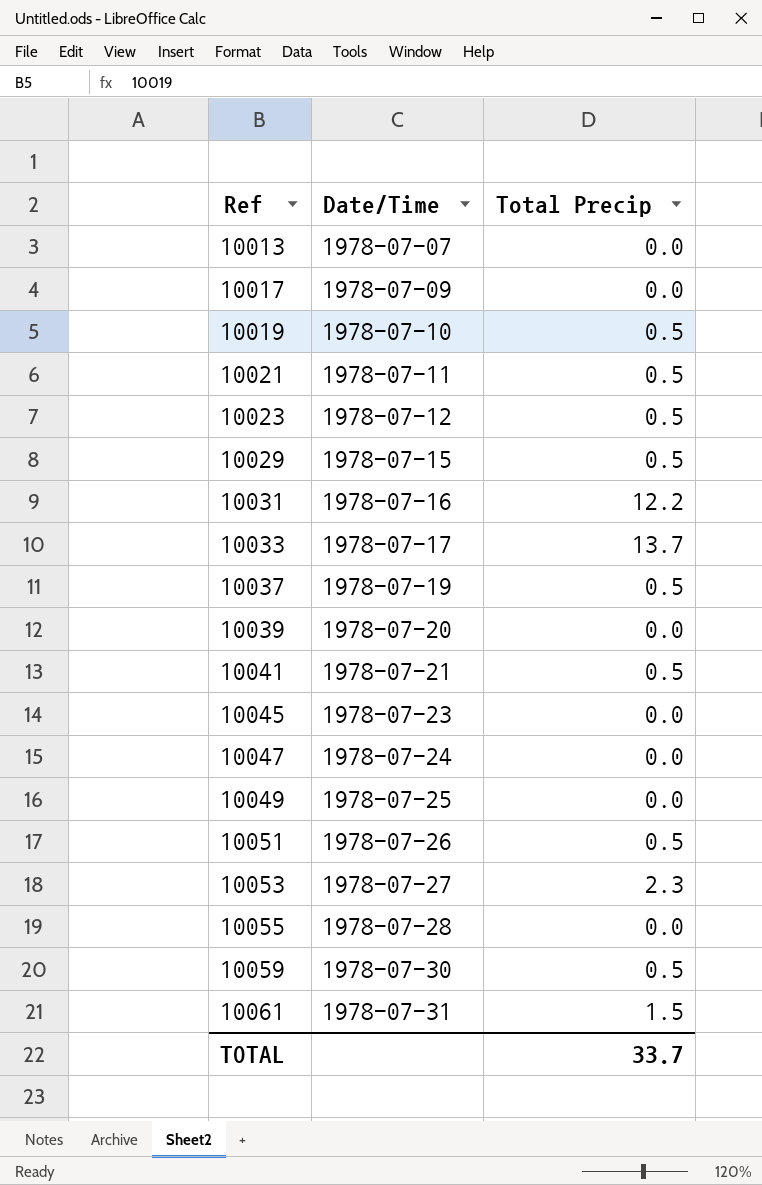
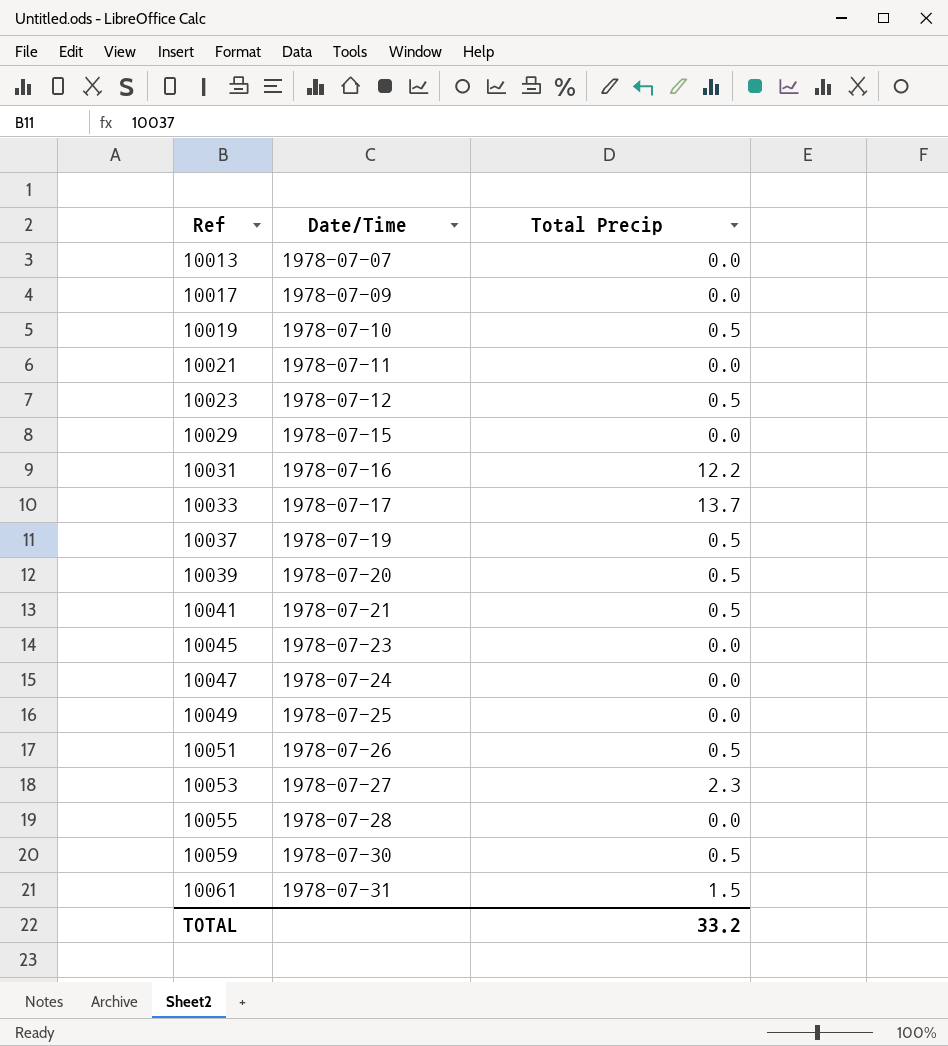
10021 | Total Precip: 0.5 -> 0.0
10029 | Total Precip: 0.5 -> 0.0
10039 | Total Precip: 0.0 -> 0.5
TOTAL | Total Precip: 33.7 -> 33.2

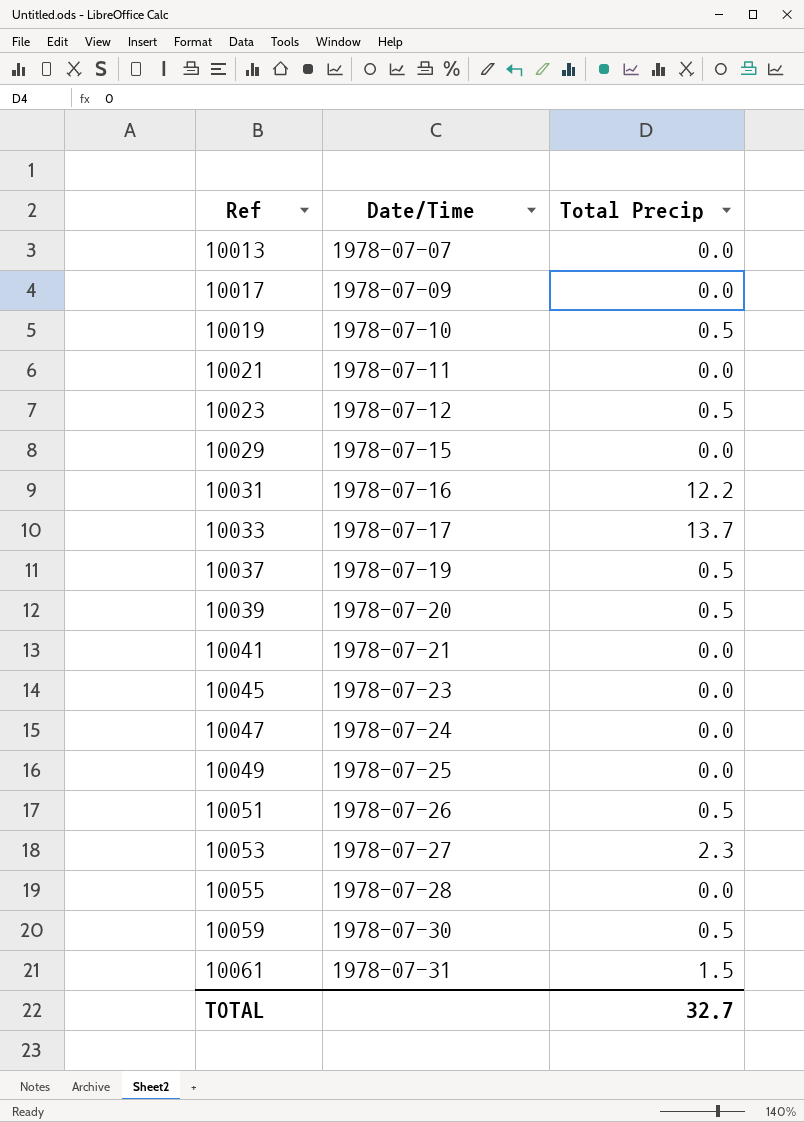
10041 | Total Precip: 0.5 -> 0.0
TOTAL | Total Precip: 33.2 -> 32.7

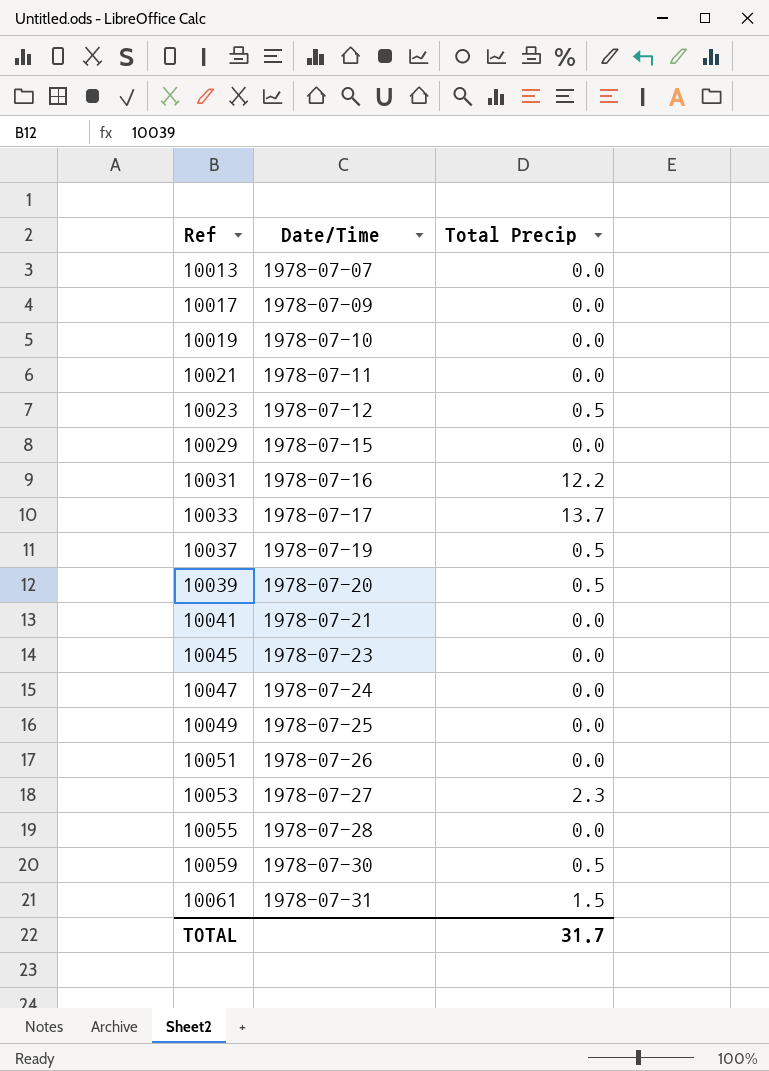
10019 | Total Precip: 0.5 -> 0.0
10051 | Total Precip: 0.5 -> 0.0
TOTAL | Total Precip: 32.7 -> 31.7

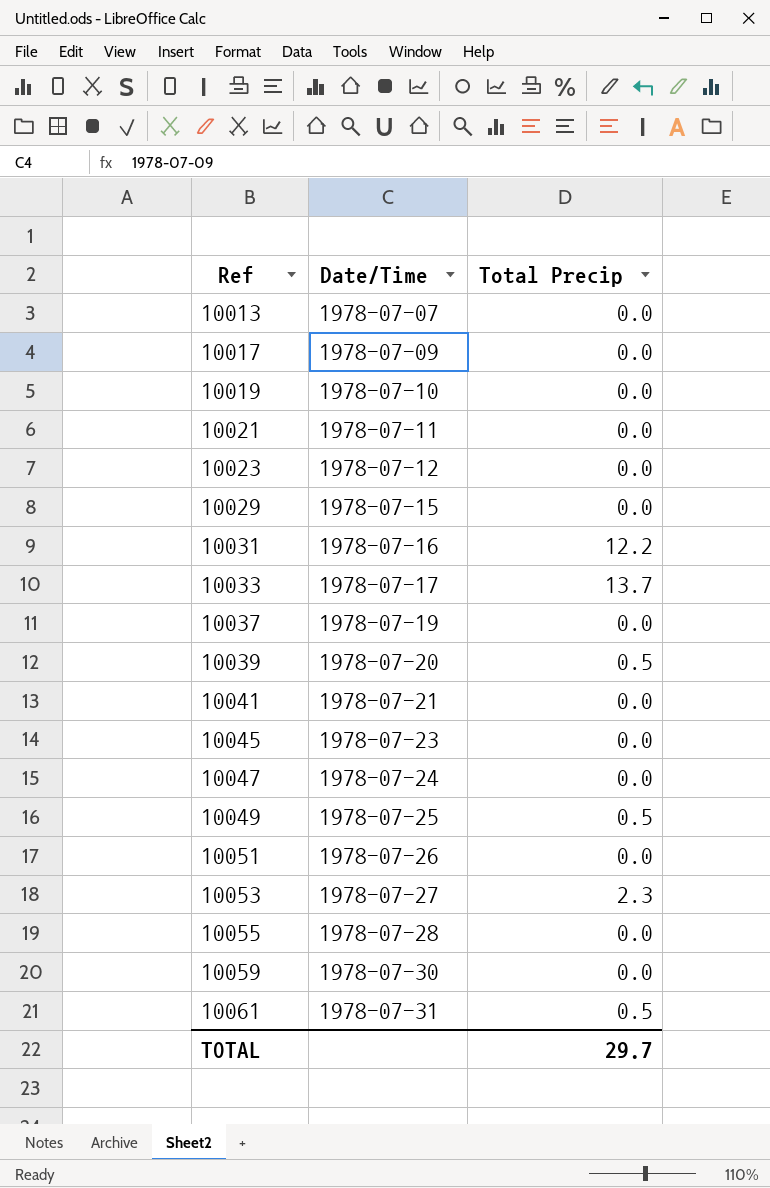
10023 | Total Precip: 0.5 -> 0.0
10037 | Total Precip: 0.5 -> 0.0
10049 | Total Precip: 0.0 -> 0.5
10059 | Total Precip: 0.5 -> 0.0
10061 | Total Precip: 1.5 -> 0.5
TOTAL | Total Precip: 31.7 -> 29.7

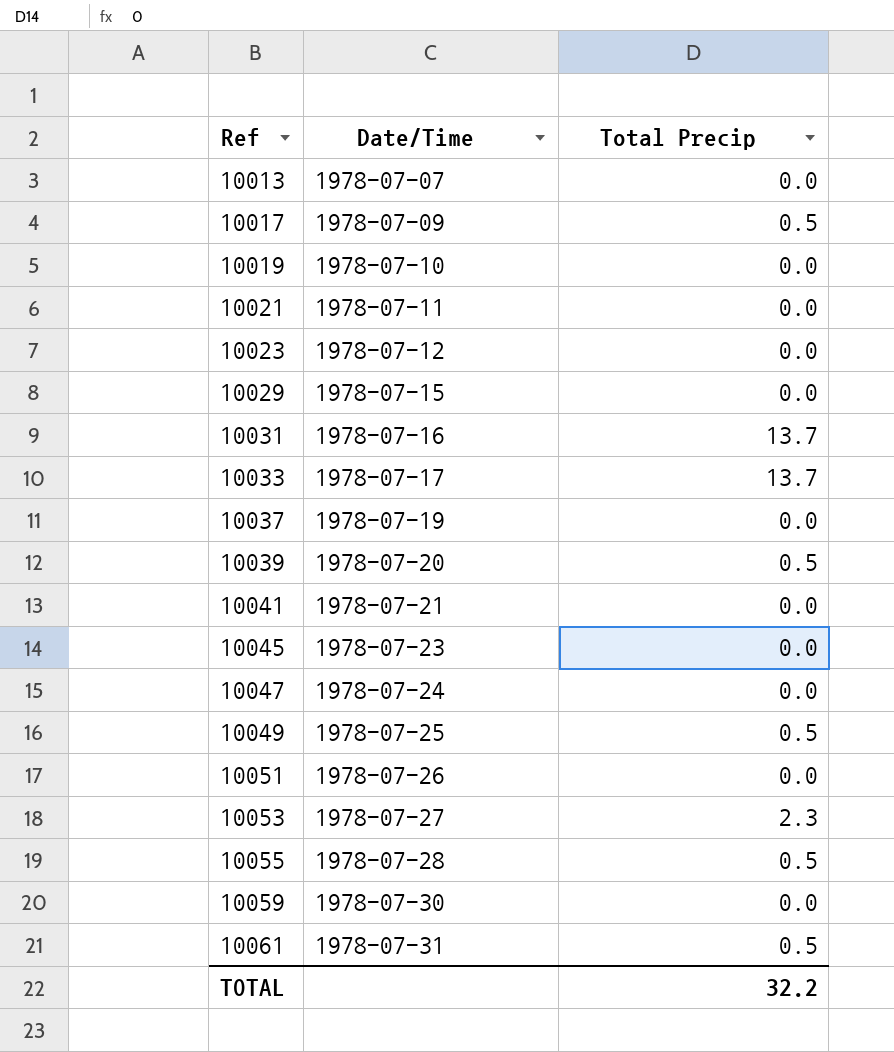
10017 | Total Precip: 0.0 -> 0.5
10031 | Total Precip: 12.2 -> 13.7
10055 | Total Precip: 0.0 -> 0.5
TOTAL | Total Precip: 29.7 -> 32.2

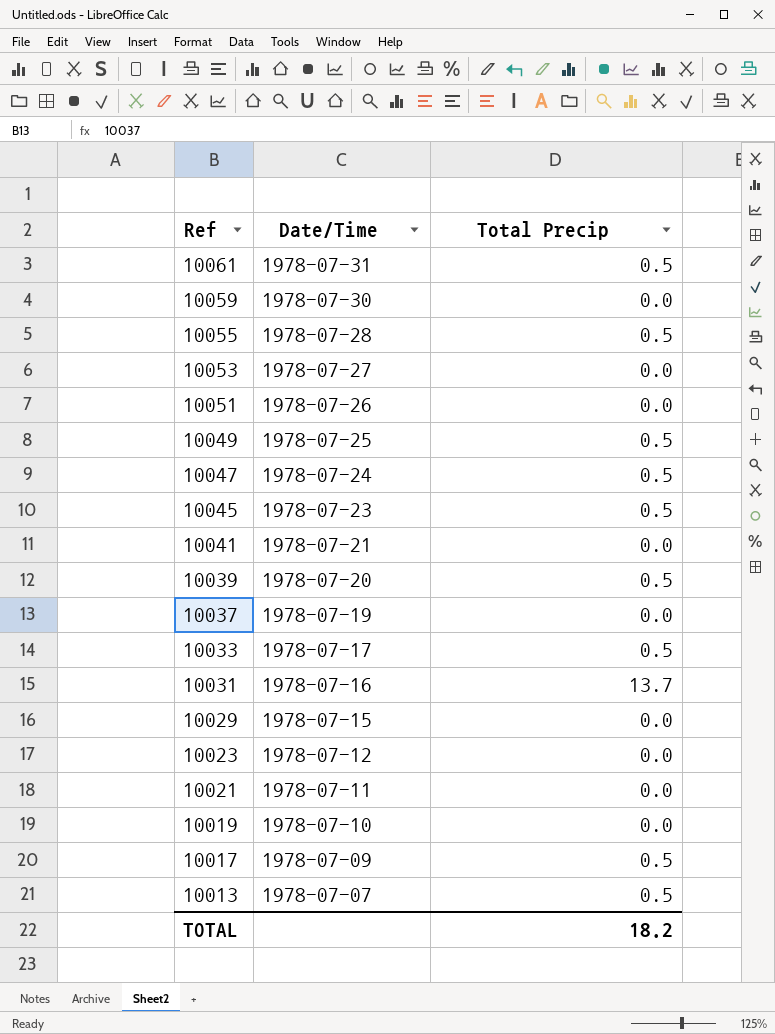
row order: Ref ascending -> Ref descending
10053 | Total Precip: 2.3 -> 0.0
10047 | Total Precip: 0.0 -> 0.5
10045 | Total Precip: 0.0 -> 0.5
10033 | Total Precip: 13.7 -> 0.5
10013 | Total Precip: 0.0 -> 0.5
TOTAL | Total Precip: 32.2 -> 18.2

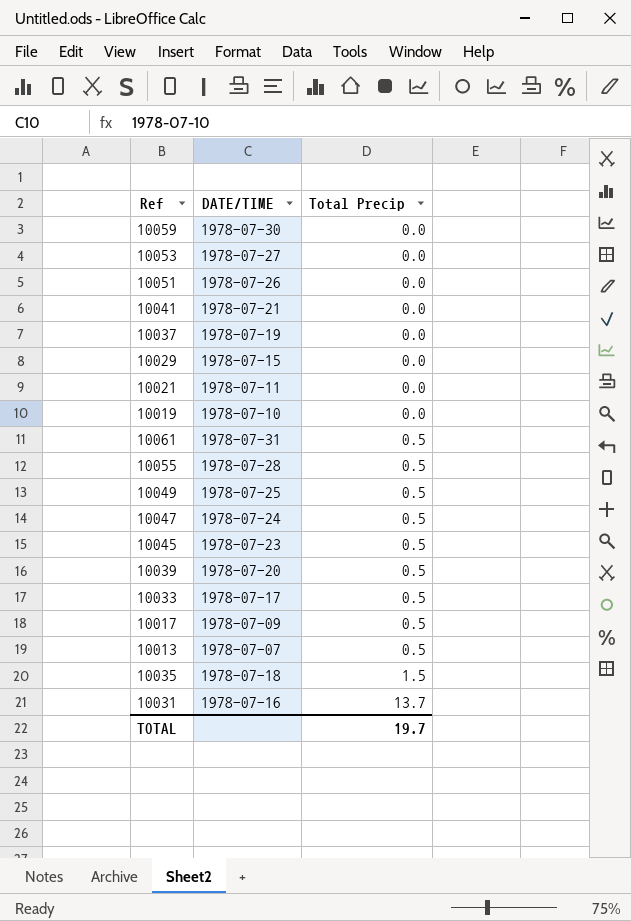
row order: Ref descending -> Total Precip ascending
column name: Date/Time -> DATE/TIME
row 10023: 1978-07-12 | 0.0 -> none
row 10035: none -> 1978-07-18 | 1.5
TOTAL | Total Precip: 18.2 -> 19.7

